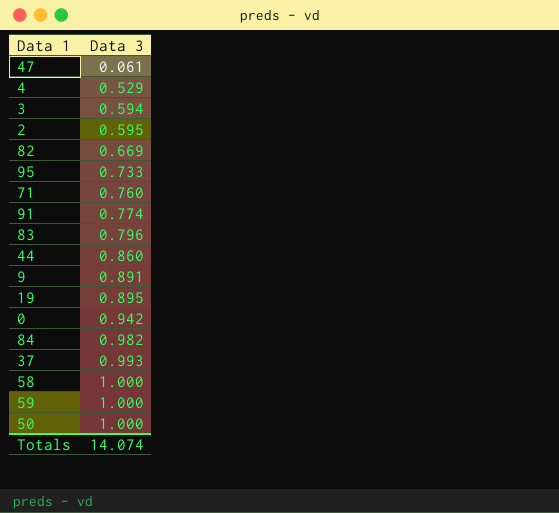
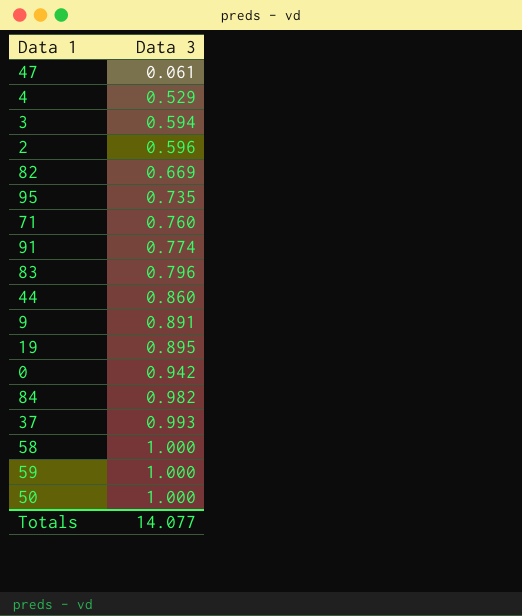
2 | Data 3: 0.595 -> 0.596
95 | Data 3: 0.733 -> 0.735
Totals | Data 3: 14.074 -> 14.077

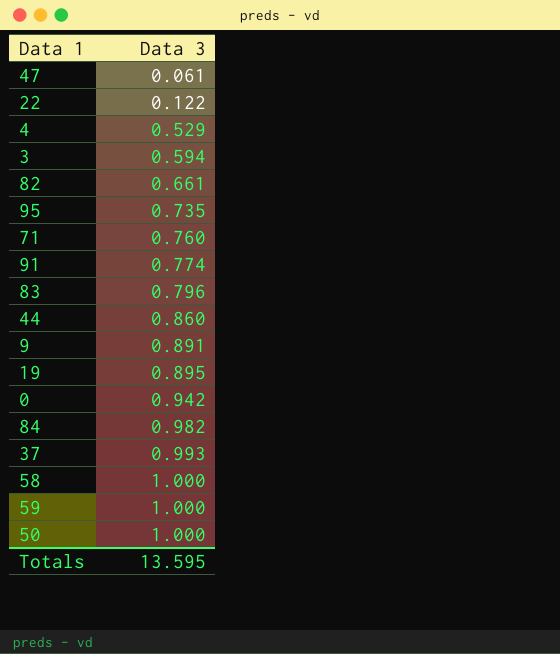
row 2: 0.596 -> none
row 22: none -> 0.122
82 | Data 3: 0.669 -> 0.661
Totals | Data 3: 14.077 -> 13.595

